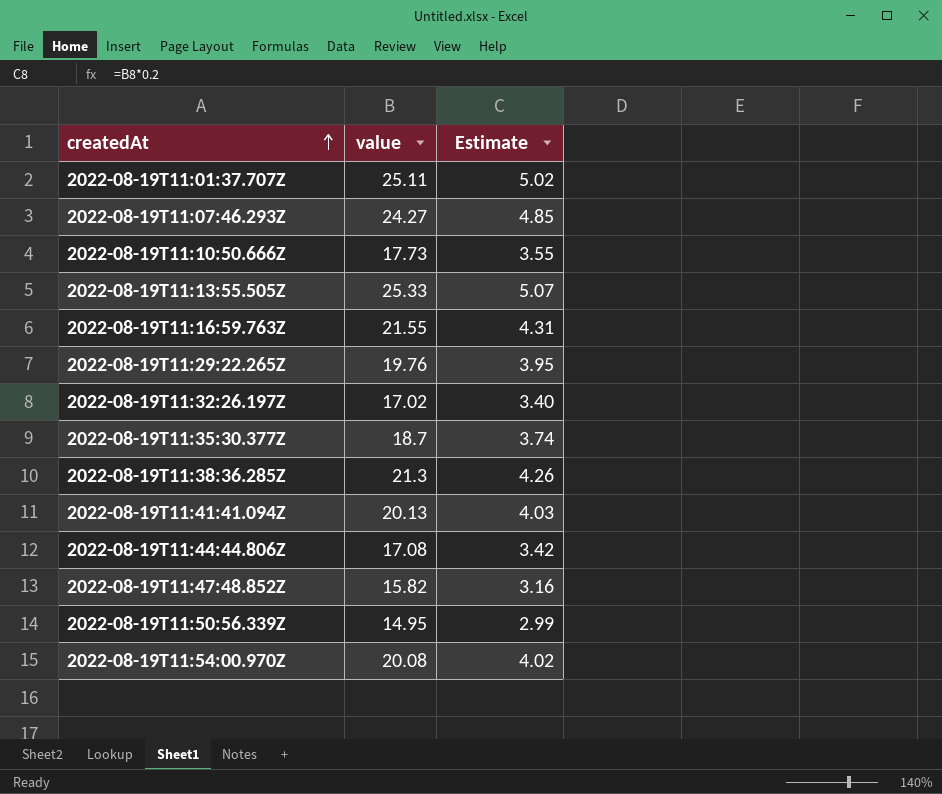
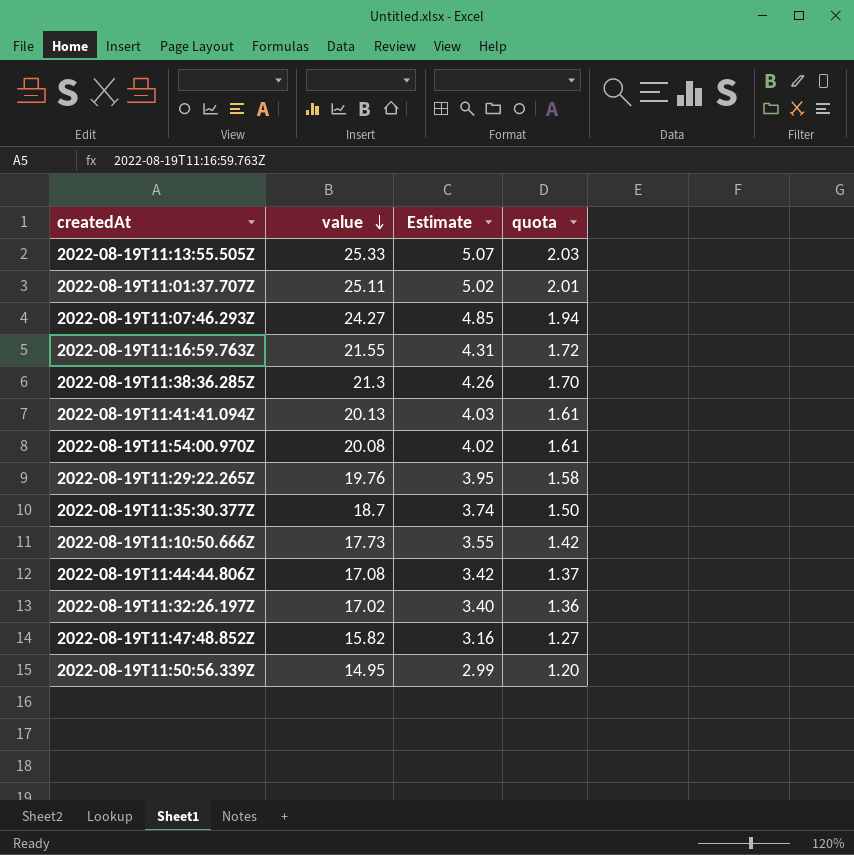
row order: createdAt ascending -> value descending
column quota | formula: none -> [value] * 0.08

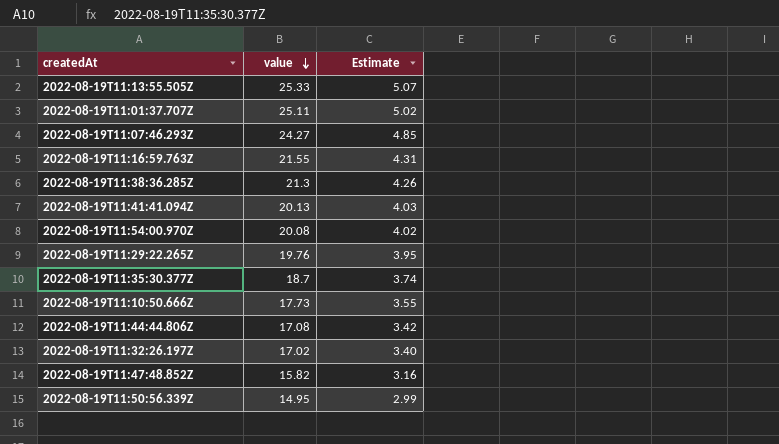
column quota | formula: [value] * 0.08 -> none

